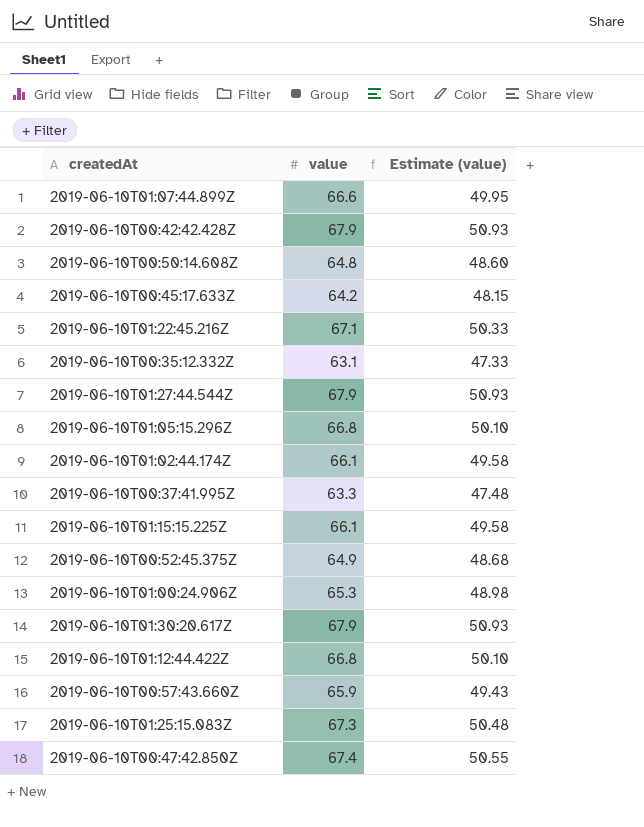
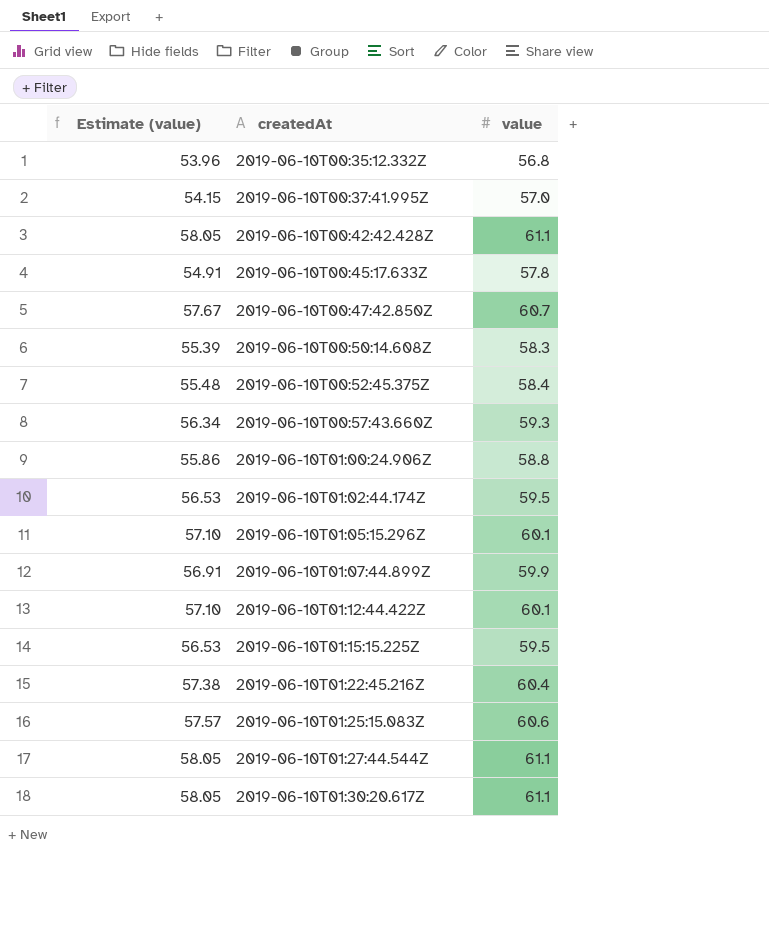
row order: none -> createdAt ascending
column Estimate (value) | formula: [value] * 0.75 -> [value] * 0.95
column Estimate (value) | position: 3 -> 1
2019-06-10T00:35:12.332Z | value: 63.1 -> 56.8
2019-06-10T00:37:41.995Z | value: 63.3 -> 57.0
2019-06-10T00:42:42.428Z | value: 67.9 -> 61.1
2019-06-10T00:45:17.633Z | value: 64.2 -> 57.8
2019-06-10T00:47:42.850Z | value: 67.4 -> 60.7
2019-06-10T00:50:14.608Z | value: 64.8 -> 58.3
2019-06-10T00:52:45.375Z | value: 64.9 -> 58.4
2019-06-10T00:57:43.660Z | value: 65.9 -> 59.3
2019-06-10T01:00:24.906Z | value: 65.3 -> 58.8
2019-06-10T01:02:44.174Z | value: 66.1 -> 59.5
2019-06-10T01:05:15.296Z | value: 66.8 -> 60.1
2019-06-10T01:07:44.899Z | value: 66.6 -> 59.9
2019-06-10T01:12:44.422Z | value: 66.8 -> 60.1
2019-06-10T01:15:15.225Z | value: 66.1 -> 59.5
2019-06-10T01:22:45.216Z | value: 67.1 -> 60.4
2019-06-10T01:25:15.083Z | value: 67.3 -> 60.6
2019-06-10T01:27:44.544Z | value: 67.9 -> 61.1
2019-06-10T01:30:20.617Z | value: 67.9 -> 61.1

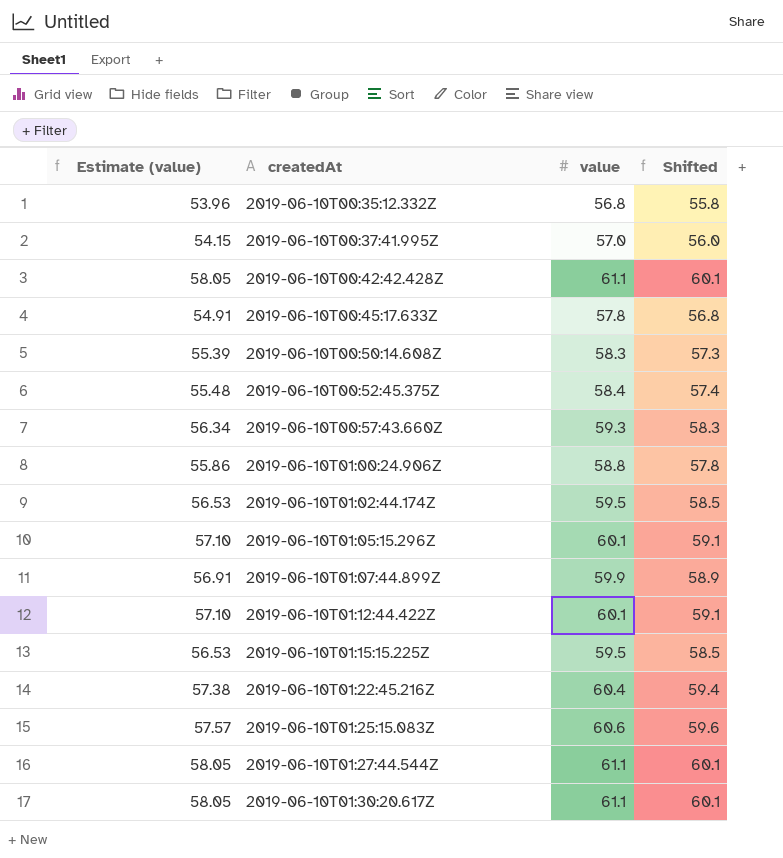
column Shifted | formula: none -> [value] - 1
row 2019-06-10T00:47:42.850Z: 57.67 | 60.7 -> none

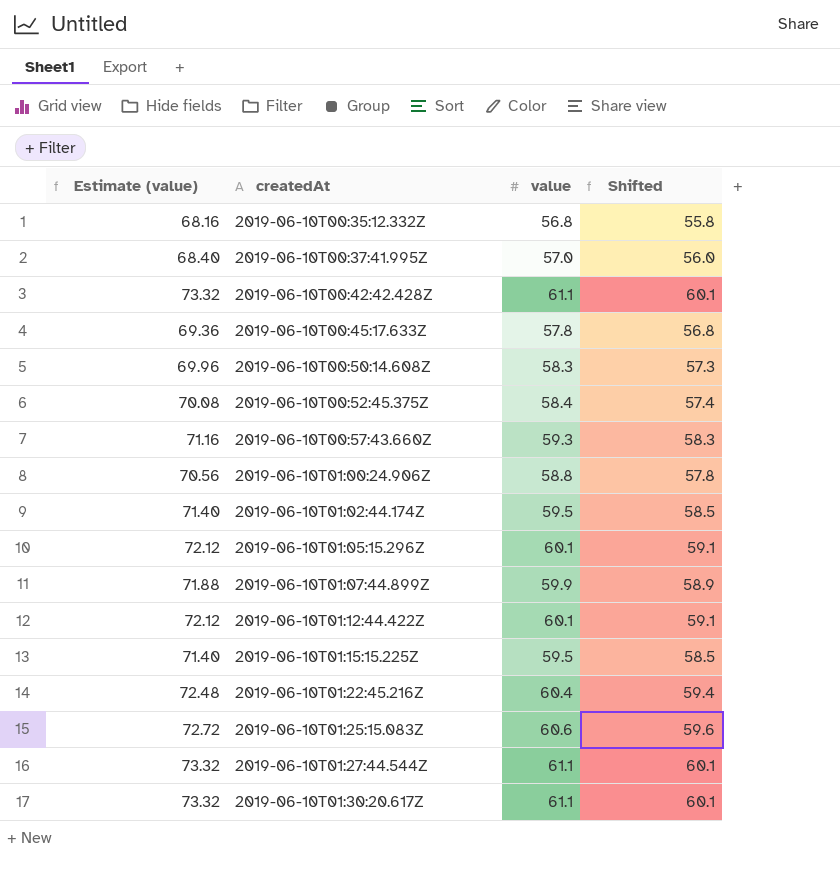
column Estimate (value) | formula: [value] * 0.95 -> [value] * 1.2

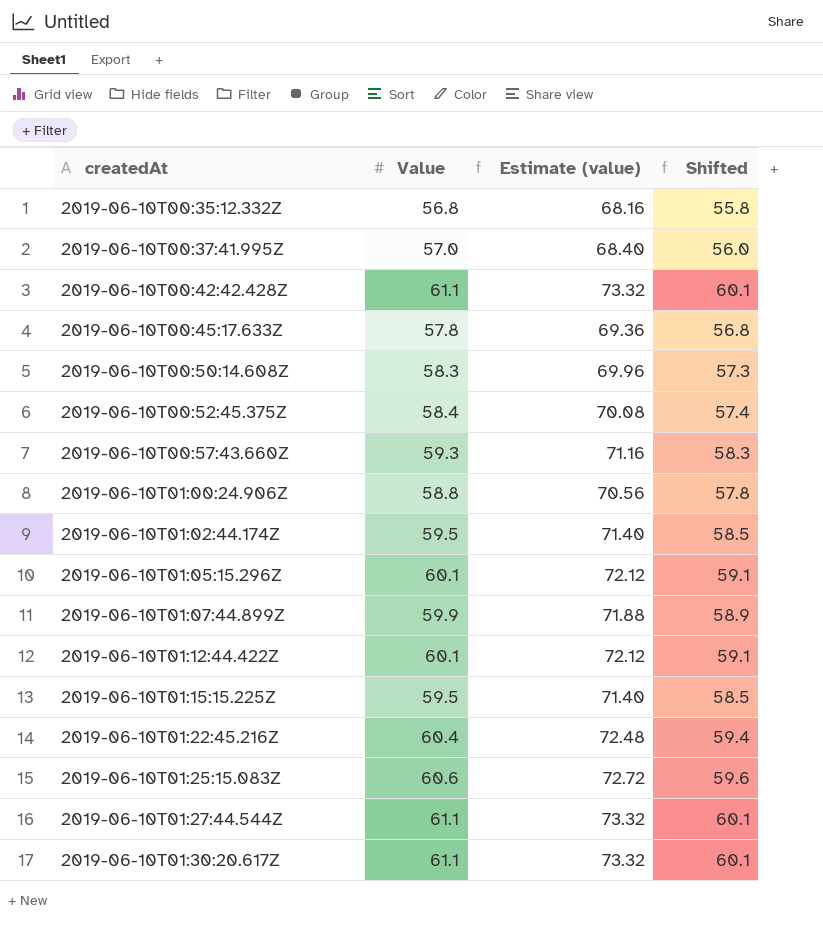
column name: value -> Value
column Estimate (value) | position: 1 -> 3

